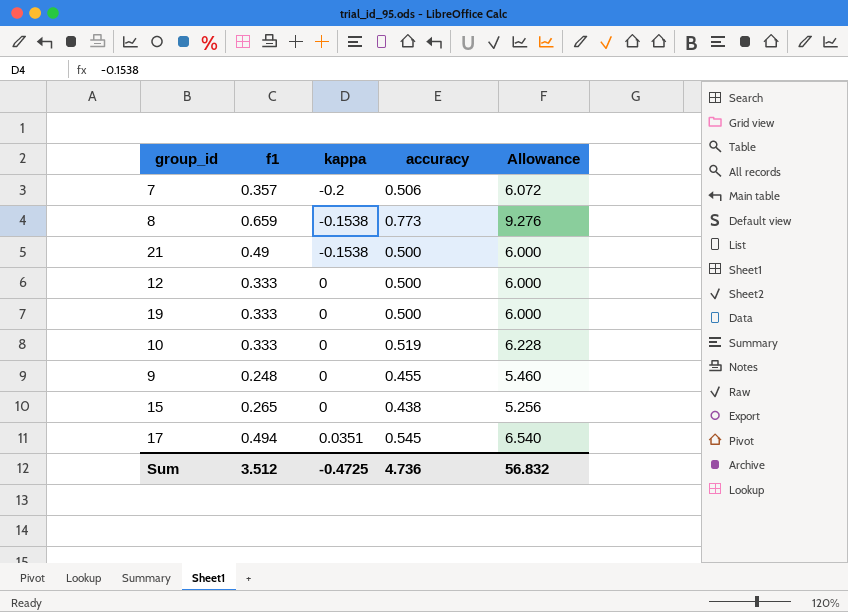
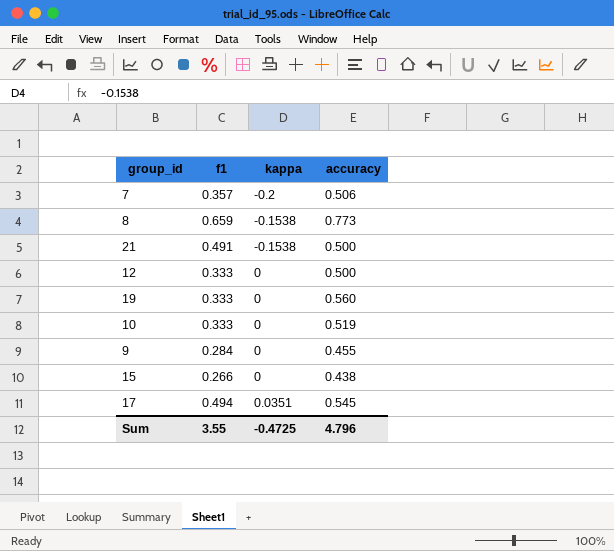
column Allowance | formula: [accuracy] * 12 -> none
21 | f1: 0.49 -> 0.491
19 | accuracy: 0.500 -> 0.560
9 | f1: 0.248 -> 0.284
15 | f1: 0.265 -> 0.266
Sum | f1: 3.512 -> 3.55
Sum | accuracy: 4.736 -> 4.796

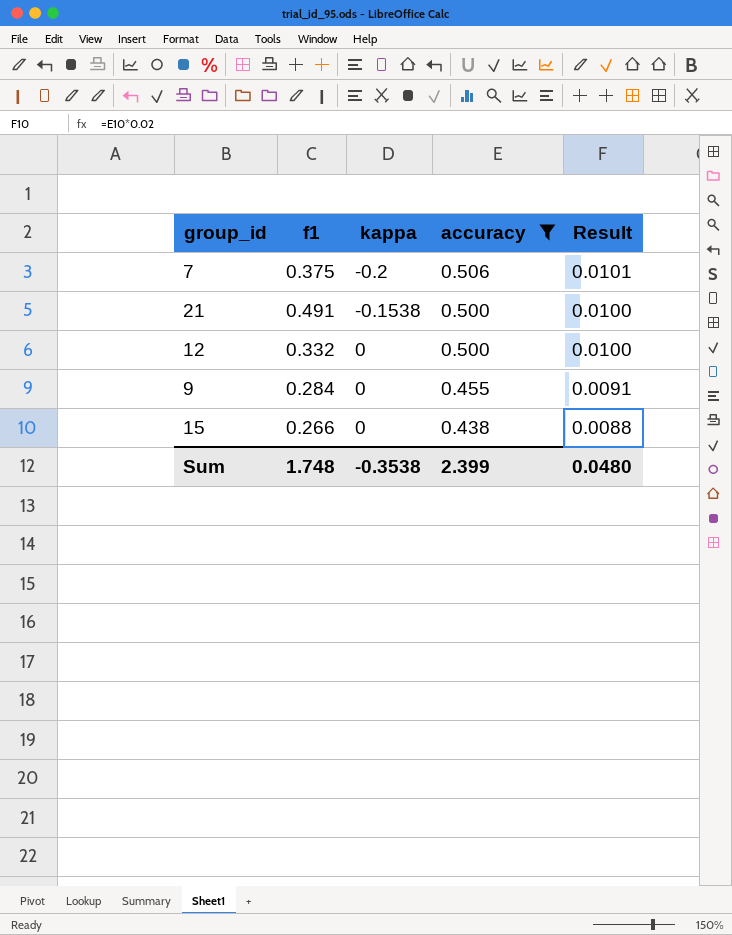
filter: none -> accuracy <= 0.506
column Result | formula: none -> [accuracy] * 0.02
7 | f1: 0.357 -> 0.375
12 | f1: 0.333 -> 0.332
Sum | f1: 3.55 -> 1.748
Sum | kappa: -0.4725 -> -0.3538
Sum | accuracy: 4.796 -> 2.399

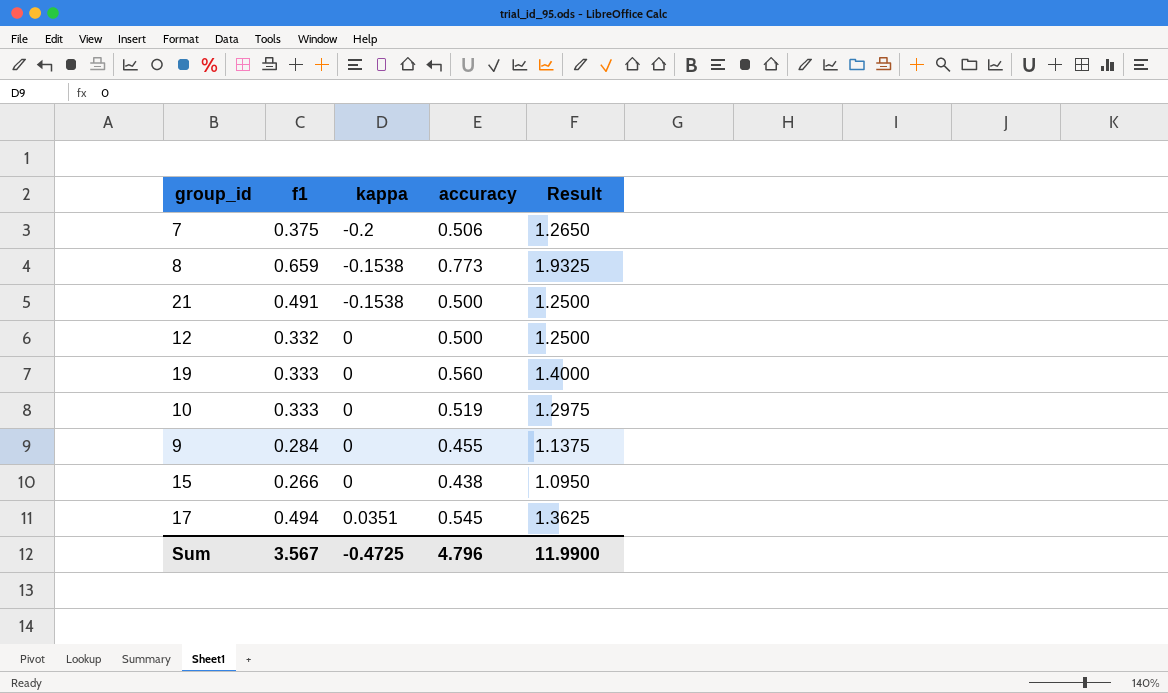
filter: accuracy <= 0.506 -> none
column Result | formula: [accuracy] * 0.02 -> [accuracy] * 2.5
Sum | f1: 1.748 -> 3.567
Sum | kappa: -0.3538 -> -0.4725
Sum | accuracy: 2.399 -> 4.796
Sum | Result: 0.0480 -> 11.9900

